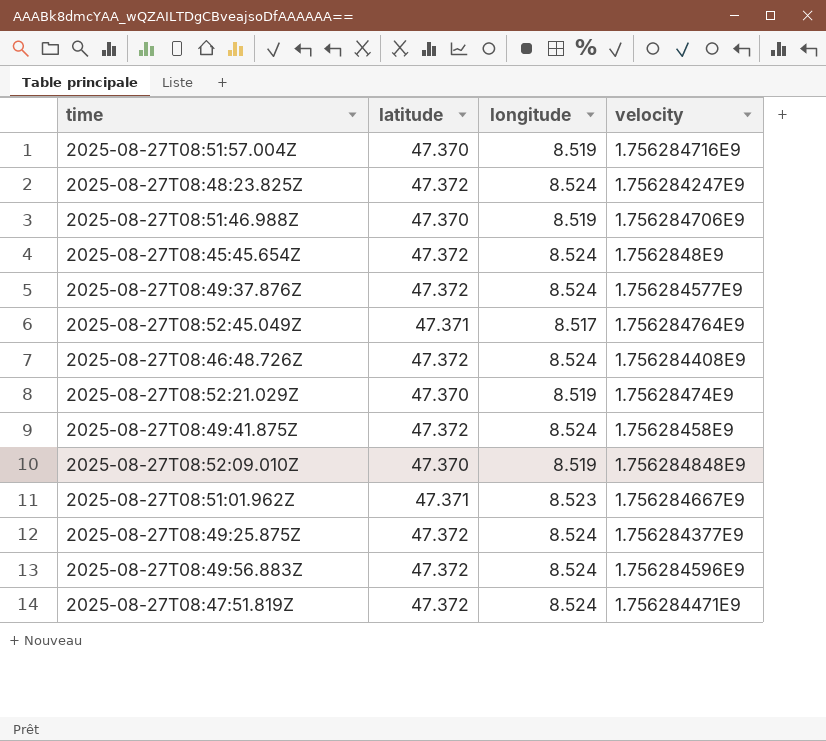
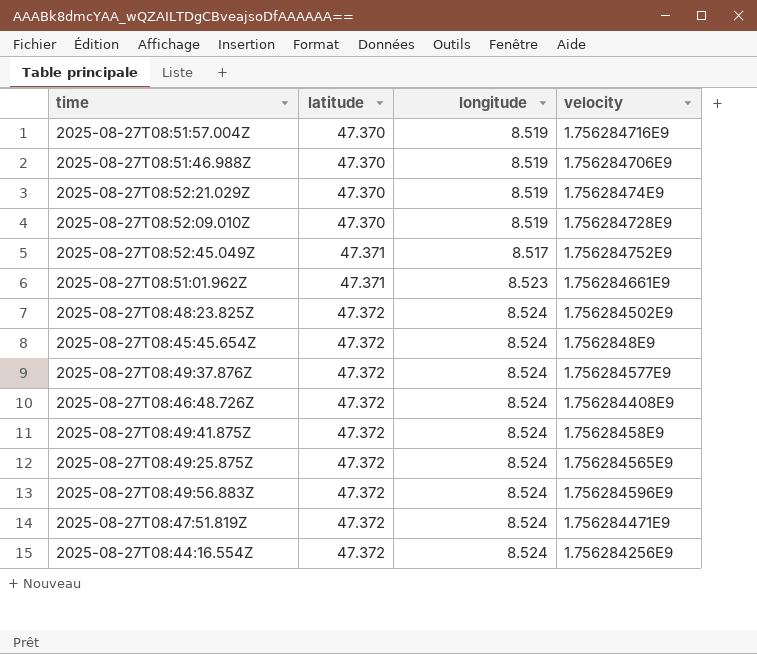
row order: none -> latitude ascending
2025-08-27T08:52:09.010Z | velocity: 1.756284848E9 -> 1.756284728E9
2025-08-27T08:52:45.049Z | velocity: 1.756284764E9 -> 1.756284752E9
2025-08-27T08:51:01.962Z | velocity: 1.756284667E9 -> 1.756284661E9
2025-08-27T08:48:23.825Z | velocity: 1.756284247E9 -> 1.756284502E9
2025-08-27T08:49:25.875Z | velocity: 1.756284377E9 -> 1.756284565E9
row 2025-08-27T08:44:16.554Z: none -> 47.372 | 8.524 | 1.756284256E9

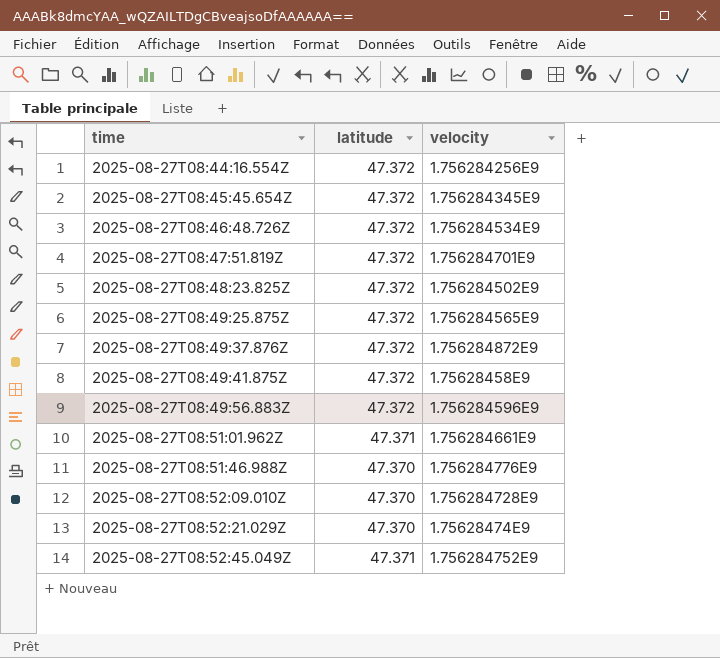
row order: latitude ascending -> time ascending
column longitude | position: 3 -> none
row 2025-08-27T08:51:57.004Z: 47.370 | 8.519 | 1.756284716E9 -> none
2025-08-27T08:45:45.654Z | velocity: 1.7562848E9 -> 1.756284345E9
2025-08-27T08:46:48.726Z | velocity: 1.756284408E9 -> 1.756284534E9
2025-08-27T08:47:51.819Z | velocity: 1.756284471E9 -> 1.756284701E9
2025-08-27T08:49:37.876Z | velocity: 1.756284577E9 -> 1.756284872E9
2025-08-27T08:51:46.988Z | velocity: 1.756284706E9 -> 1.756284776E9

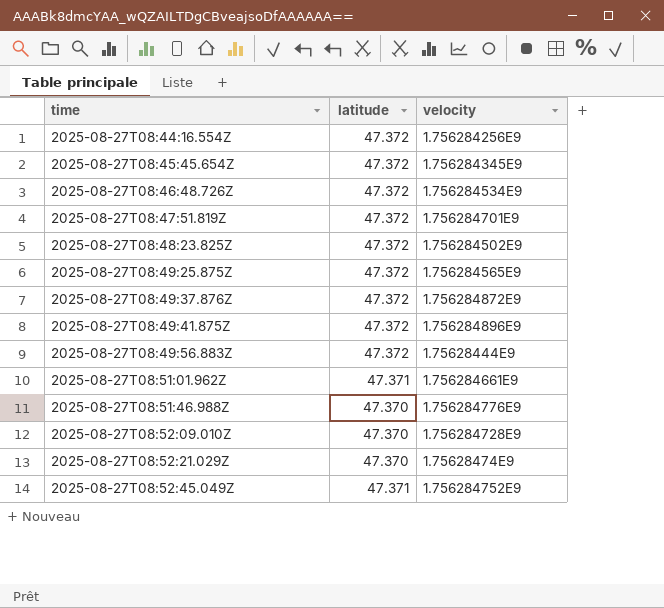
2025-08-27T08:49:41.875Z | velocity: 1.75628458E9 -> 1.756284896E9
2025-08-27T08:49:56.883Z | velocity: 1.756284596E9 -> 1.75628444E9

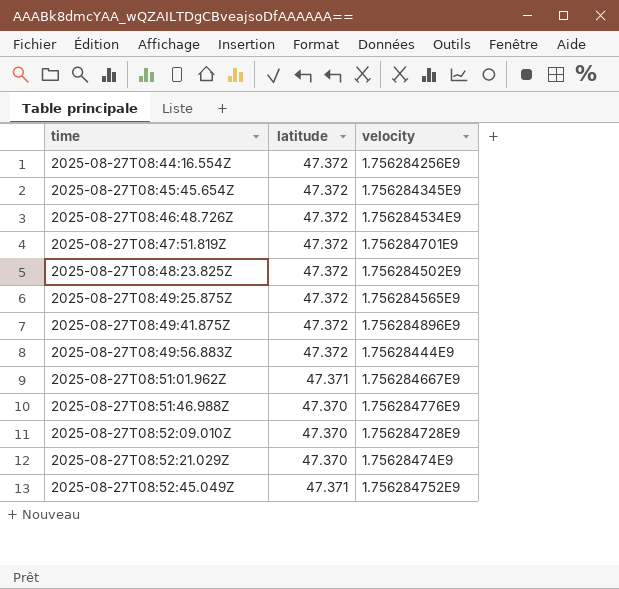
row 2025-08-27T08:49:37.876Z: 47.372 | 1.756284872E9 -> none
2025-08-27T08:51:01.962Z | velocity: 1.756284661E9 -> 1.756284667E9

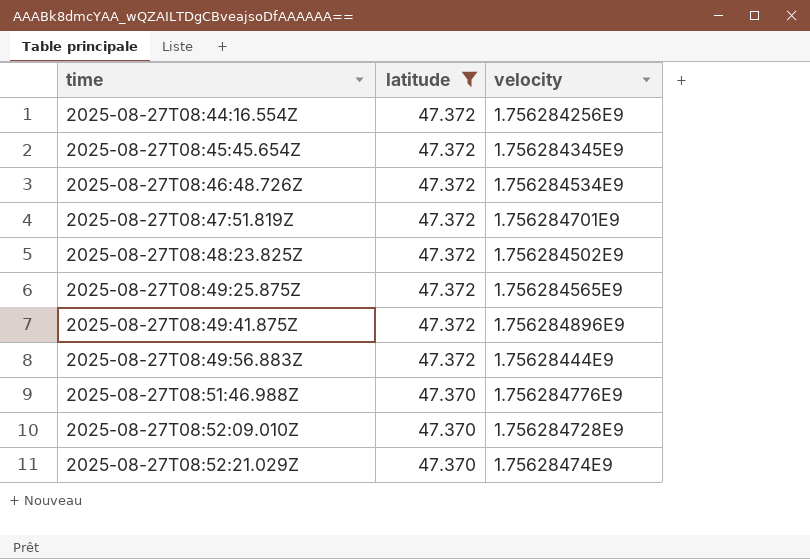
filter: none -> latitude != 47.371

